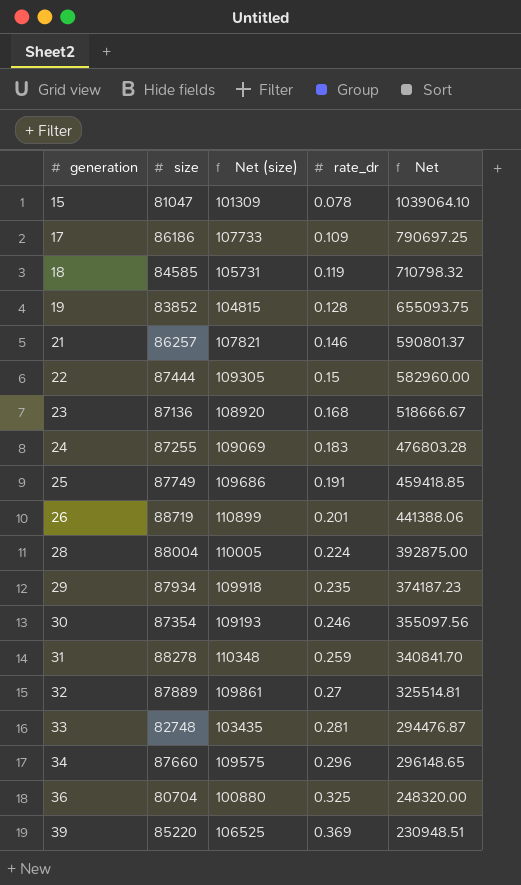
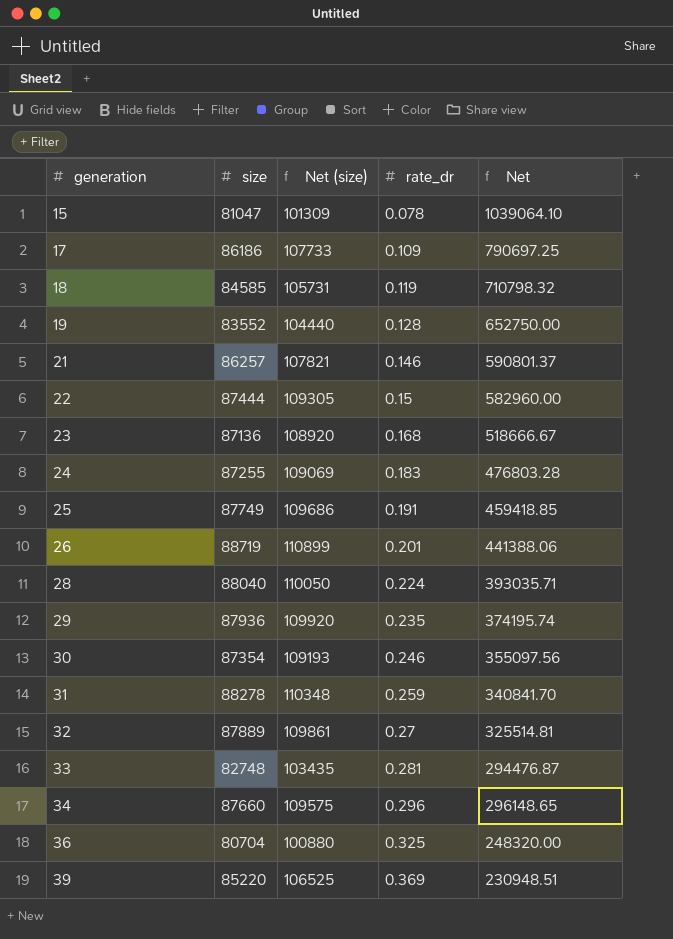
19 | size: 83852 -> 83552
19 | Net (size): 104815 -> 104440
19 | Net: 655093.75 -> 652750.00
28 | size: 88004 -> 88040
28 | Net (size): 110005 -> 110050
28 | Net: 392875.00 -> 393035.71
29 | size: 87934 -> 87936
29 | Net (size): 109918 -> 109920
29 | Net: 374187.23 -> 374195.74

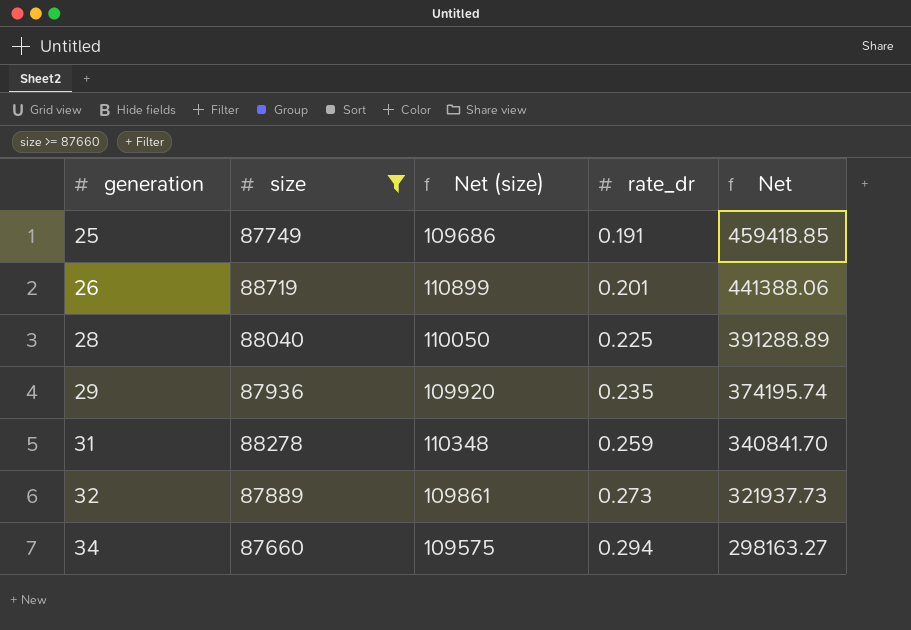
filter: none -> size >= 87660
28 | rate_dr: 0.224 -> 0.225
28 | Net: 393035.71 -> 391288.89
32 | rate_dr: 0.27 -> 0.273
32 | Net: 325514.81 -> 321937.73
34 | rate_dr: 0.296 -> 0.294
34 | Net: 296148.65 -> 298163.27

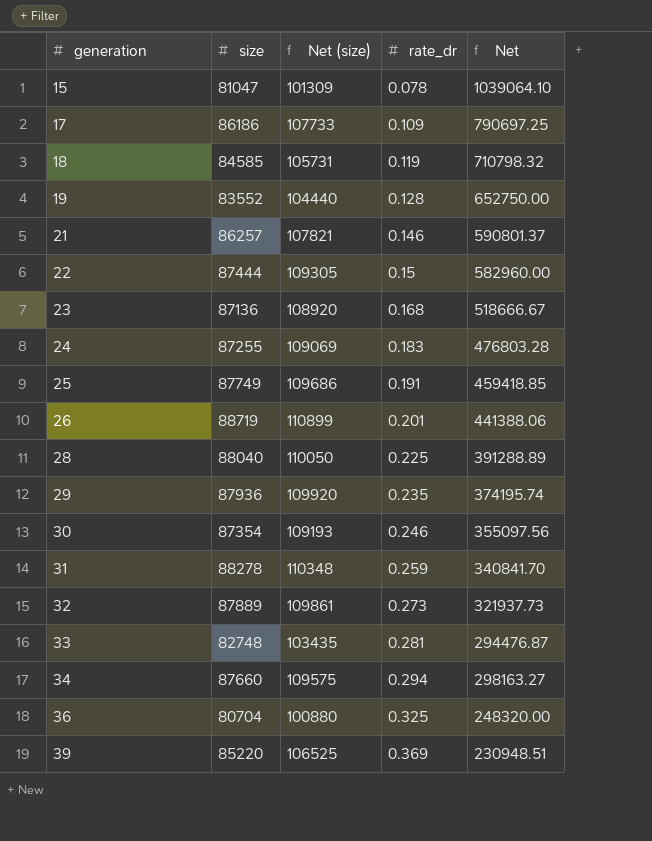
filter: size >= 87660 -> none

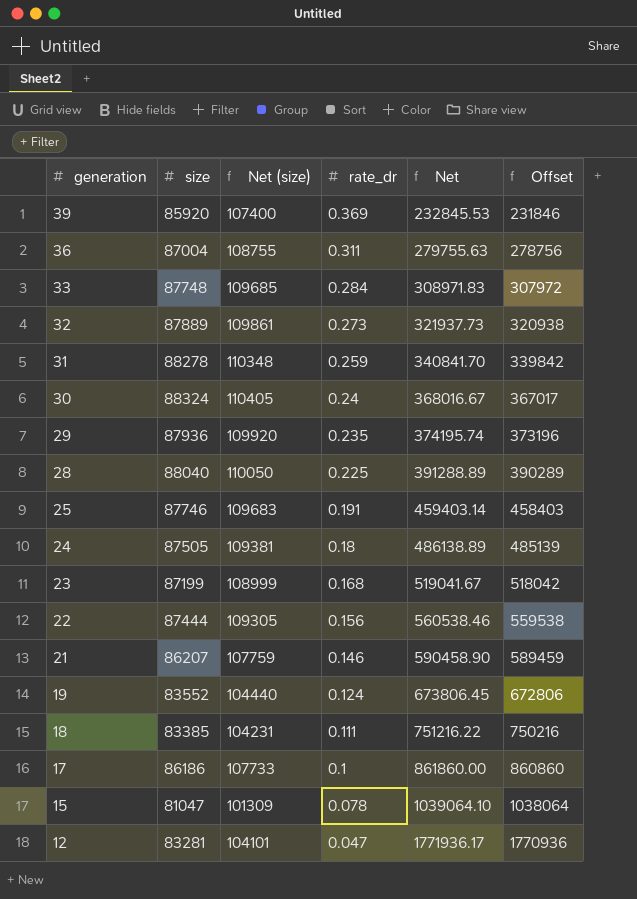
row order: generation ascending -> generation descending
column Offset | formula: none -> [Net] - 1000
row 26: 88719 | 110899 | 0.201 | 441388.06 -> none
row 34: 87660 | 109575 | 0.294 | 298163.27 -> none
39 | size: 85220 -> 85920
39 | Net (size): 106525 -> 107400
39 | Net: 230948.51 -> 232845.53
36 | size: 80704 -> 87004
36 | Net (size): 100880 -> 108755
36 | rate_dr: 0.325 -> 0.311
36 | Net: 248320.00 -> 279755.63
33 | size: 82748 -> 87748
33 | Net (size): 103435 -> 109685
33 | rate_dr: 0.281 -> 0.284
33 | Net: 294476.87 -> 308971.83
30 | size: 87354 -> 88324
30 | Net (size): 109193 -> 110405
30 | rate_dr: 0.246 -> 0.24
30 | Net: 355097.56 -> 368016.67
25 | size: 87749 -> 87746
25 | Net (size): 109686 -> 109683
25 | Net: 459418.85 -> 459403.14
24 | size: 87255 -> 87505
24 | Net (size): 109069 -> 109381
24 | rate_dr: 0.183 -> 0.18
24 | Net: 476803.28 -> 486138.89
23 | size: 87136 -> 87199
23 | Net (size): 108920 -> 108999
23 | Net: 518666.67 -> 519041.67
22 | rate_dr: 0.15 -> 0.156
22 | Net: 582960.00 -> 560538.46
21 | size: 86257 -> 86207
21 | Net (size): 107821 -> 107759
21 | Net: 590801.37 -> 590458.90
19 | rate_dr: 0.128 -> 0.124
19 | Net: 652750.00 -> 673806.45
18 | size: 84585 -> 83385
18 | Net (size): 105731 -> 104231
18 | rate_dr: 0.119 -> 0.111
18 | Net: 710798.32 -> 751216.22
17 | rate_dr: 0.109 -> 0.1
17 | Net: 790697.25 -> 861860.00
row 12: none -> 83281 | 104101 | 0.047 | 1771936.17 | 1770936

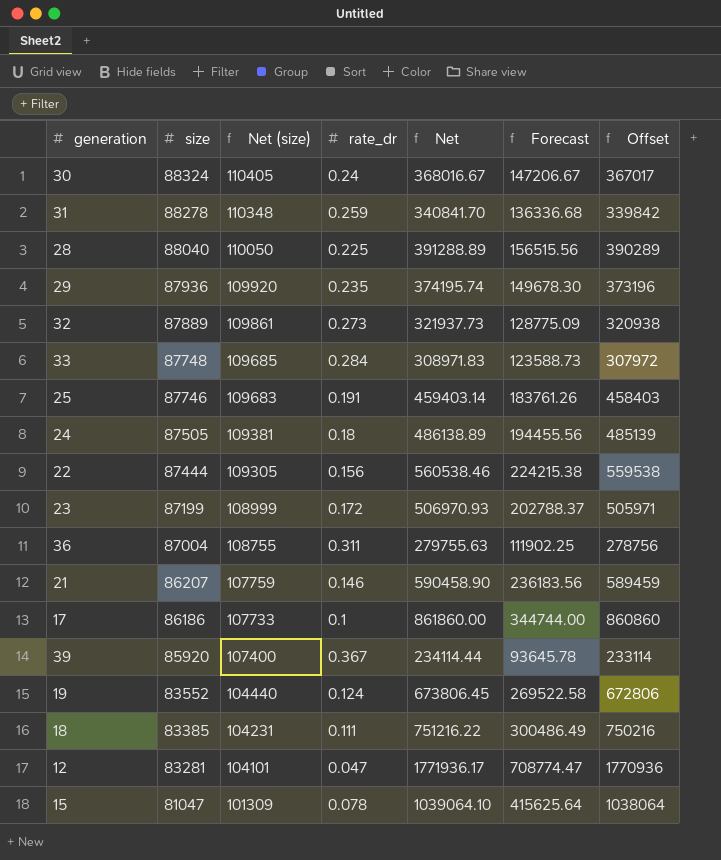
row order: generation descending -> size descending
column Forecast | formula: none -> [Net] * 0.4
23 | rate_dr: 0.168 -> 0.172
23 | Net: 519041.67 -> 506970.93
23 | Offset: 518042 -> 505971
39 | rate_dr: 0.369 -> 0.367
39 | Net: 232845.53 -> 234114.44
39 | Offset: 231846 -> 233114

